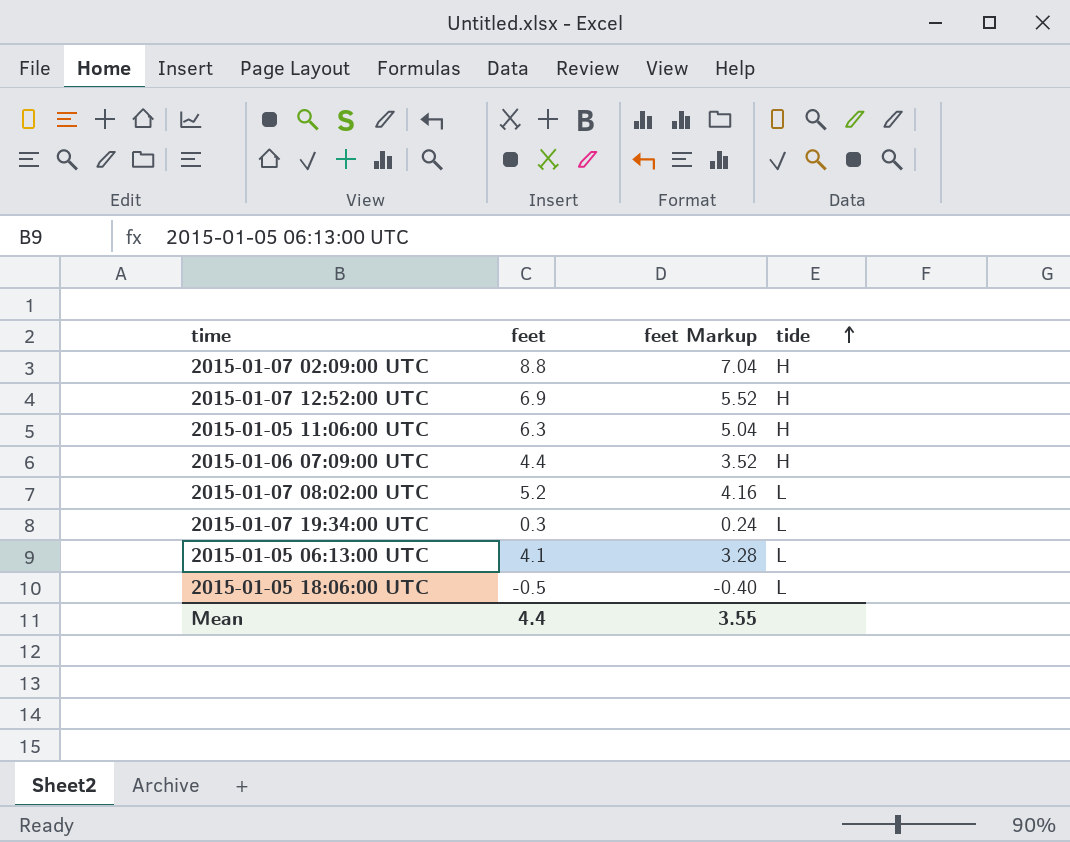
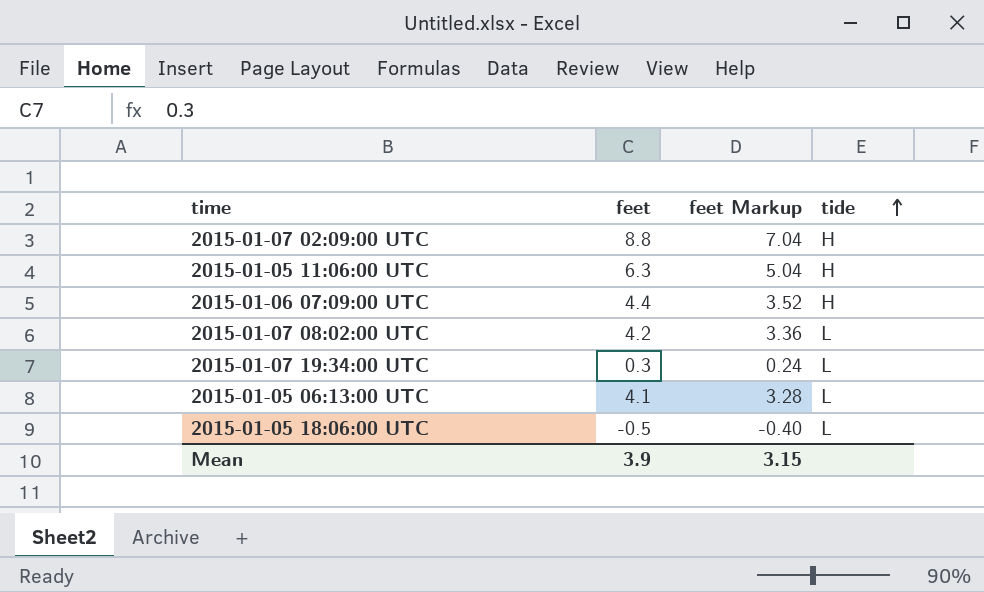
row 2015-01-07 12:52:00 UTC: 6.9 | 5.52 | H -> none
2015-01-07 08:02:00 UTC | feet: 5.2 -> 4.2
2015-01-07 08:02:00 UTC | feet Markup: 4.16 -> 3.36
Mean | feet: 4.4 -> 3.9
Mean | feet Markup: 3.55 -> 3.15

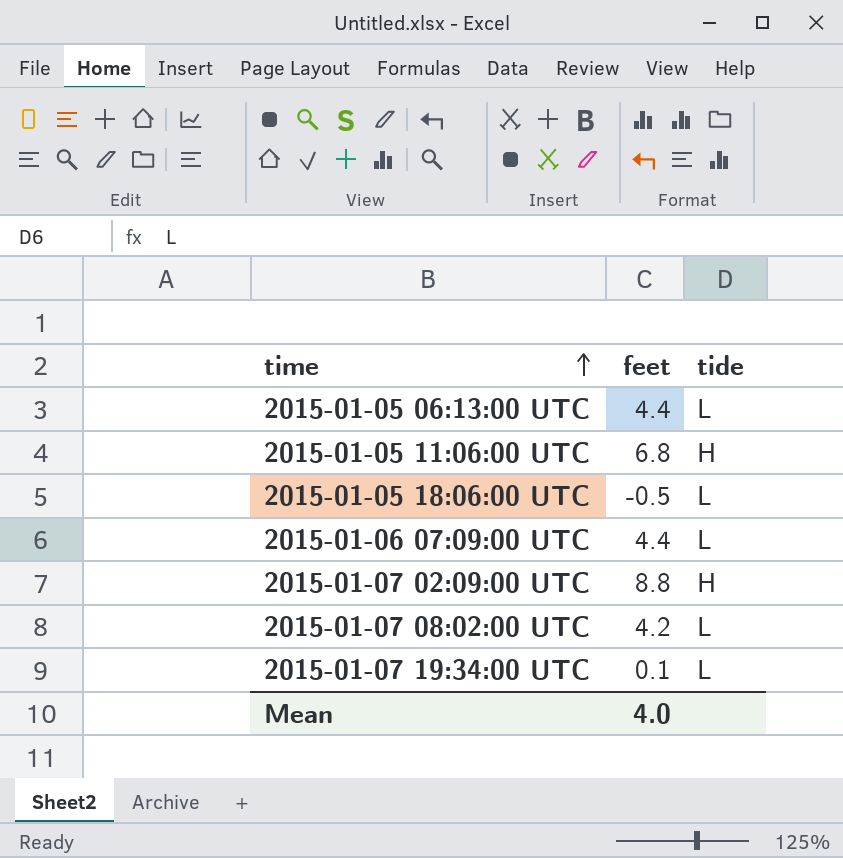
row order: tide ascending -> time ascending
column feet Markup | formula: [feet] * 0.8 -> none
2015-01-05 06:13:00 UTC | feet: 4.1 -> 4.4
2015-01-05 11:06:00 UTC | feet: 6.3 -> 6.8
2015-01-06 07:09:00 UTC | tide: H -> L
2015-01-07 19:34:00 UTC | feet: 0.3 -> 0.1
Mean | feet: 3.9 -> 4.0

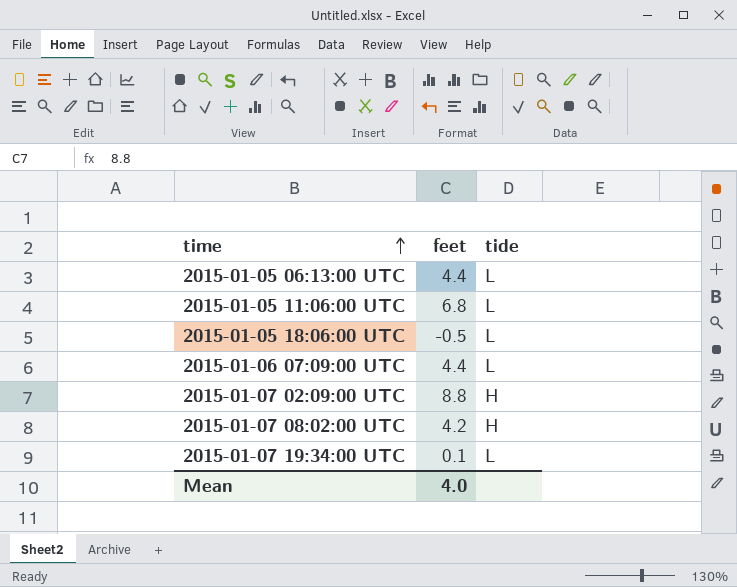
2015-01-05 11:06:00 UTC | tide: H -> L
2015-01-07 08:02:00 UTC | tide: L -> H

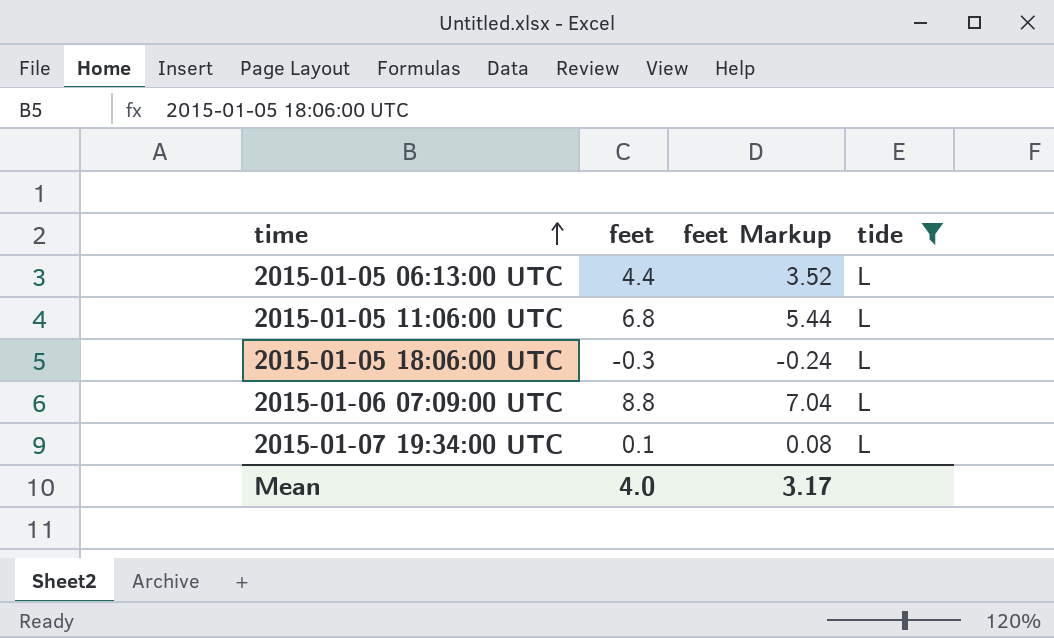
filter: none -> tide = L
column feet Markup | formula: none -> [feet] * 0.8
2015-01-05 18:06:00 UTC | feet: -0.5 -> -0.3
2015-01-06 07:09:00 UTC | feet: 4.4 -> 8.8

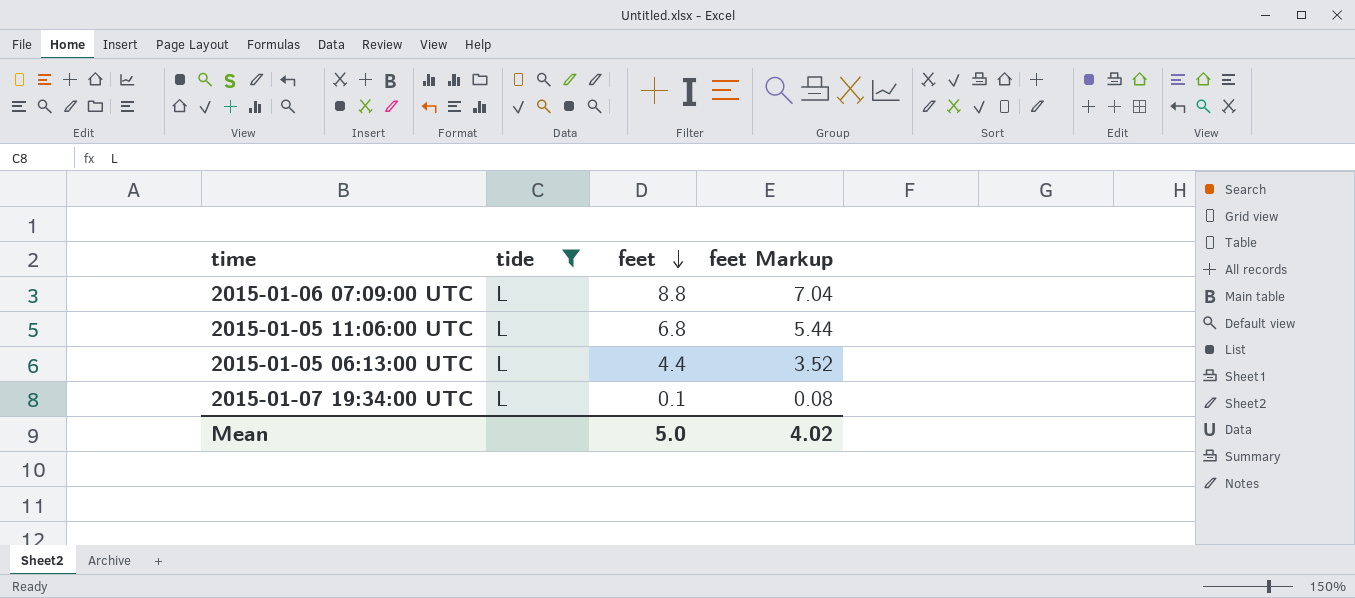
row order: time ascending -> feet descending
column tide | position: 4 -> 2
row 2015-01-05 18:06:00 UTC: -0.3 | -0.24 | L -> none
Mean | feet: 4.0 -> 5.0
Mean | feet Markup: 3.17 -> 4.02

